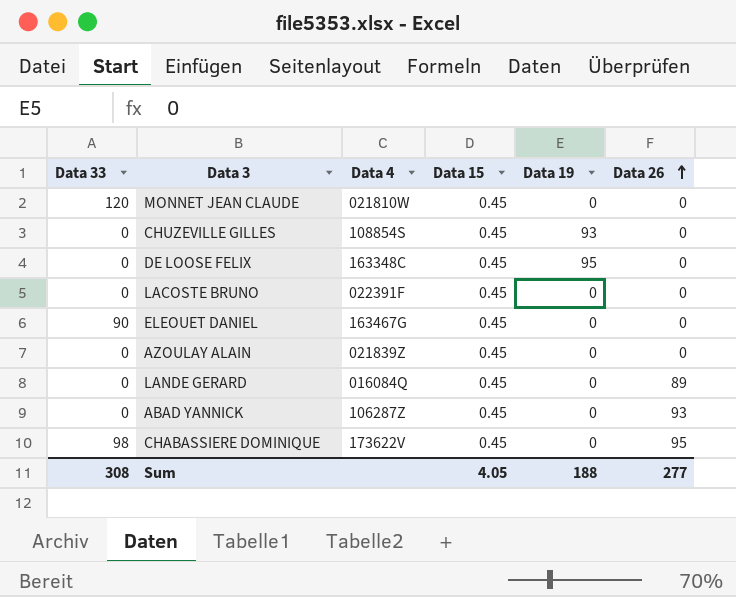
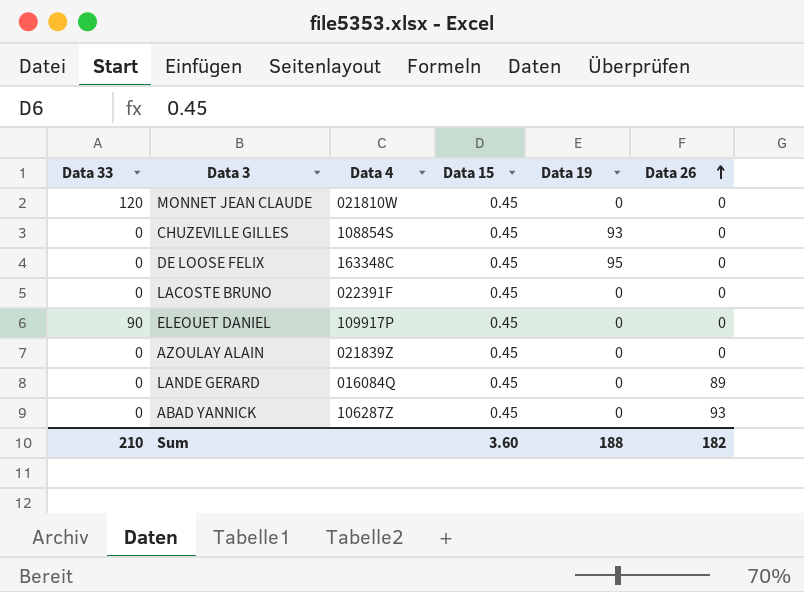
row CHABASSIERE DOMINIQUE: 98 | 173622V | 0.45 | 0 | 95 -> none
ELEOUET DANIEL | Data 4: 163467G -> 109917P
Sum | Data 33: 308 -> 210
Sum | Data 15: 4.05 -> 3.60
Sum | Data 26: 277 -> 182

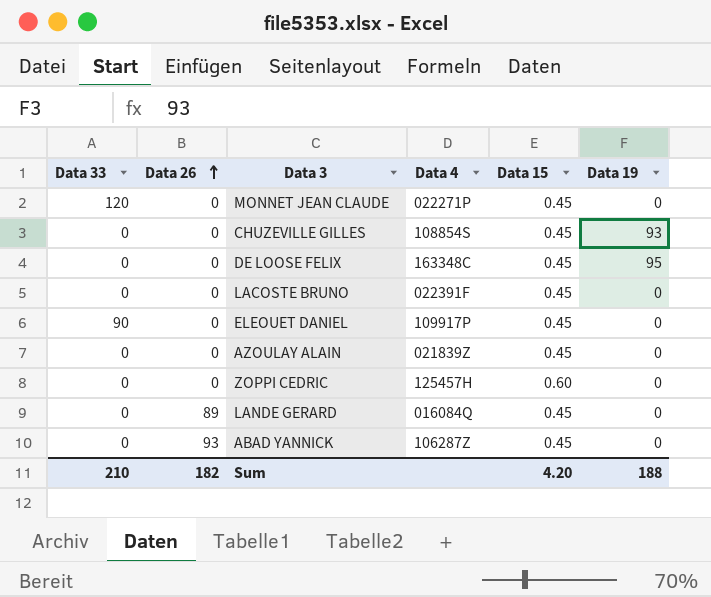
column Data 26 | position: 6 -> 2
MONNET JEAN CLAUDE | Data 4: 021810W -> 022271P
row ZOPPI CEDRIC: none -> 0 | 0 | 125457H | 0.60 | 0
Sum | Data 15: 3.60 -> 4.20

